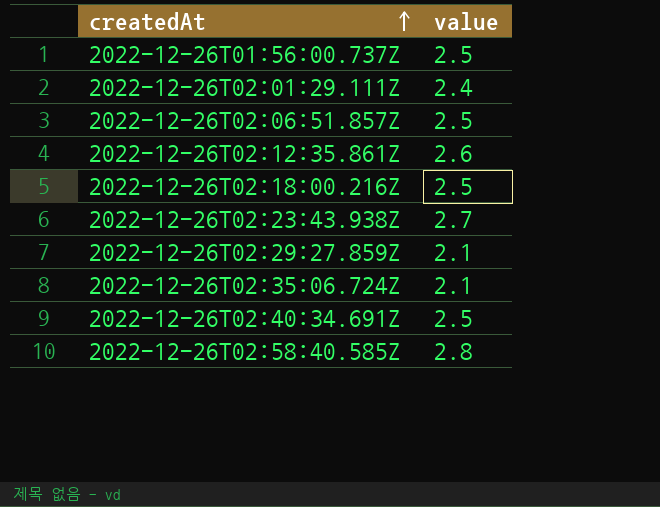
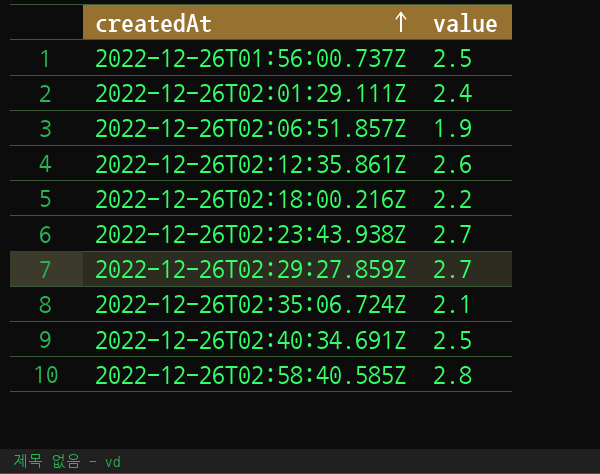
2022-12-26T02:06:51.857Z | value: 2.5 -> 1.9
2022-12-26T02:18:00.216Z | value: 2.5 -> 2.2
2022-12-26T02:29:27.859Z | value: 2.1 -> 2.7

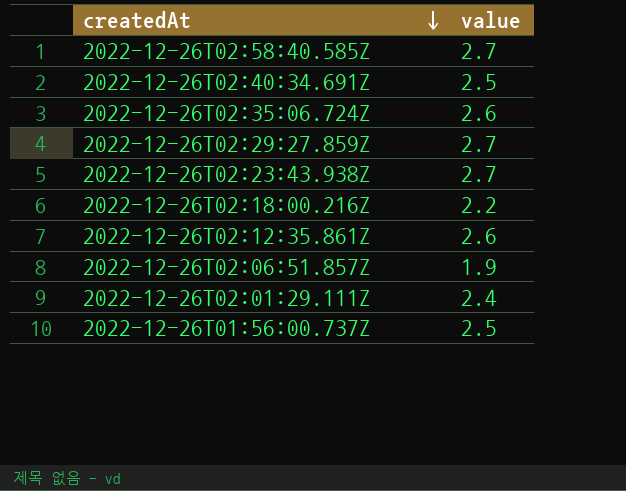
row order: createdAt ascending -> createdAt descending
2022-12-26T02:58:40.585Z | value: 2.8 -> 2.7
2022-12-26T02:35:06.724Z | value: 2.1 -> 2.6

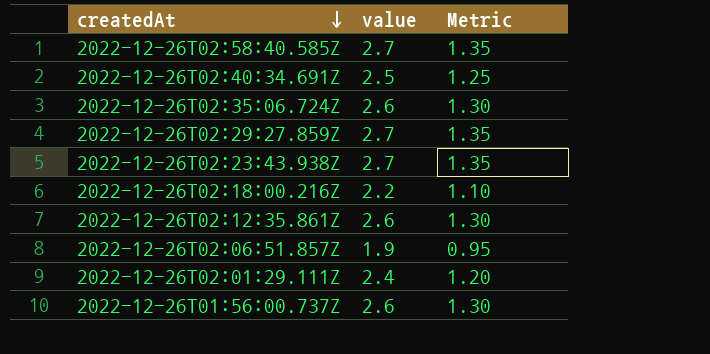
column Metric | formula: none -> [value] * 0.5
2022-12-26T01:56:00.737Z | value: 2.5 -> 2.6

